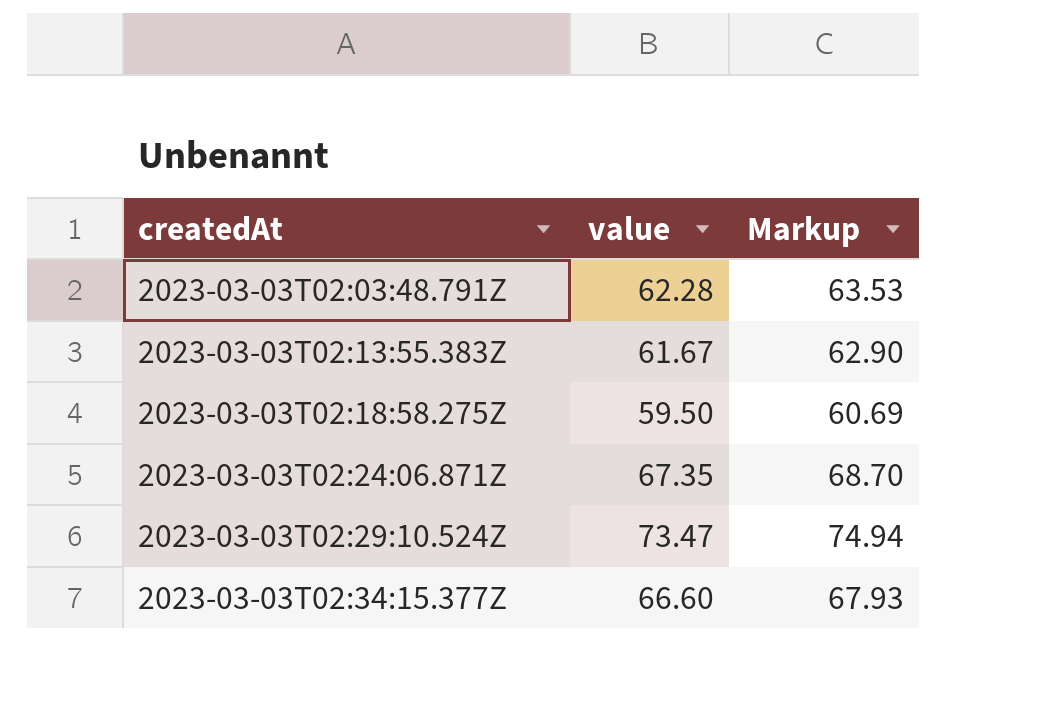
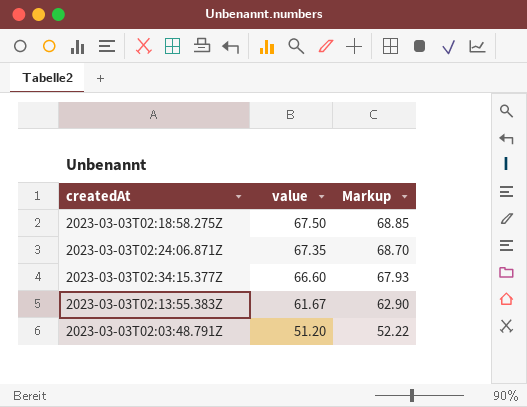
row order: createdAt ascending -> value descending
row 2023-03-03T02:29:10.524Z: 73.47 | 74.94 -> none
2023-03-03T02:18:58.275Z | value: 59.50 -> 67.50
2023-03-03T02:18:58.275Z | Markup: 60.69 -> 68.85
2023-03-03T02:03:48.791Z | value: 62.28 -> 51.20
2023-03-03T02:03:48.791Z | Markup: 63.53 -> 52.22

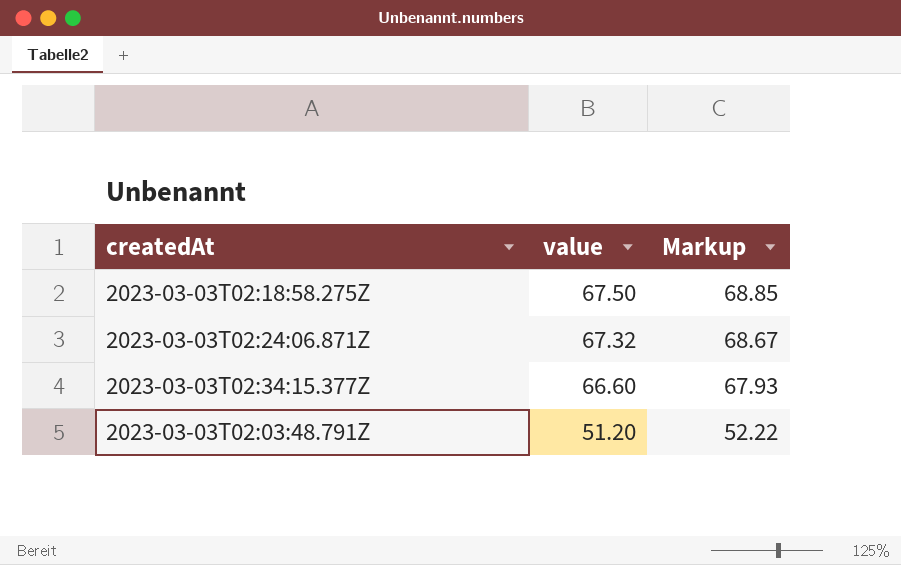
row 2023-03-03T02:13:55.383Z: 61.67 | 62.90 -> none
2023-03-03T02:24:06.871Z | value: 67.35 -> 67.32
2023-03-03T02:24:06.871Z | Markup: 68.70 -> 68.67

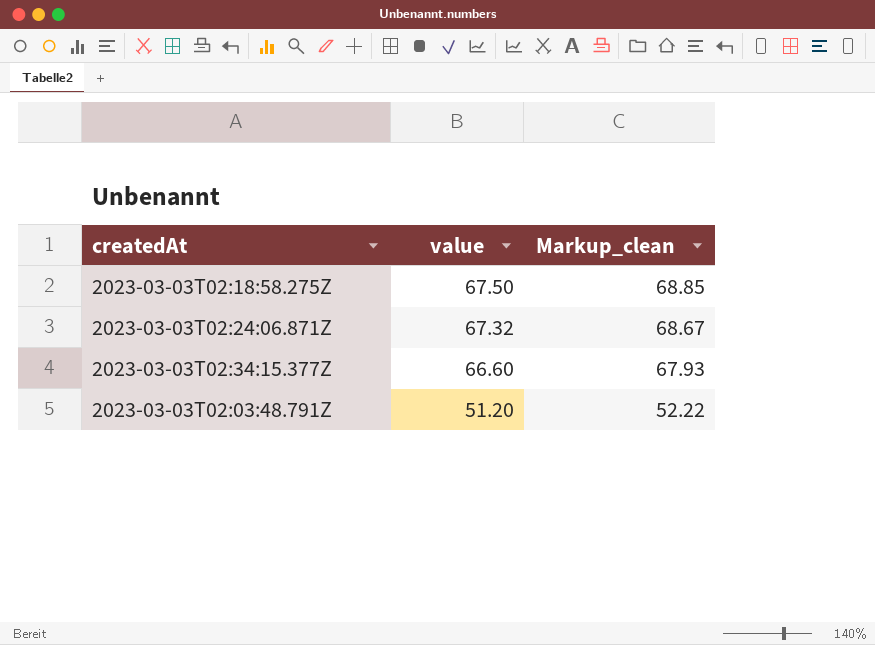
column name: Markup -> Markup_clean

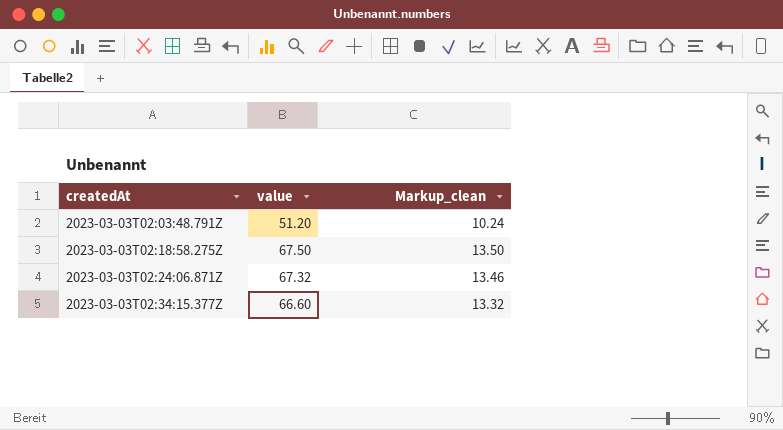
row order: value descending -> createdAt ascending
column Markup_clean | formula: [value] * 1.02 -> [value] * 0.2

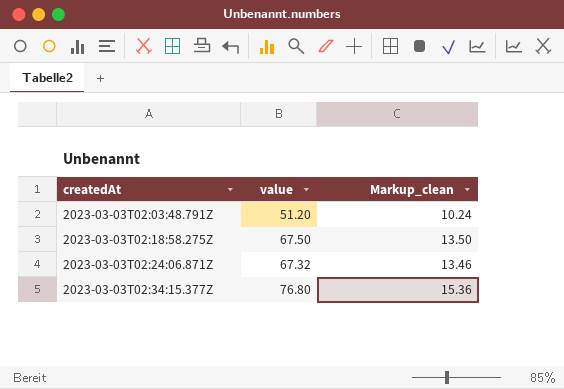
2023-03-03T02:34:15.377Z | value: 66.60 -> 76.80
2023-03-03T02:34:15.377Z | Markup_clean: 13.32 -> 15.36

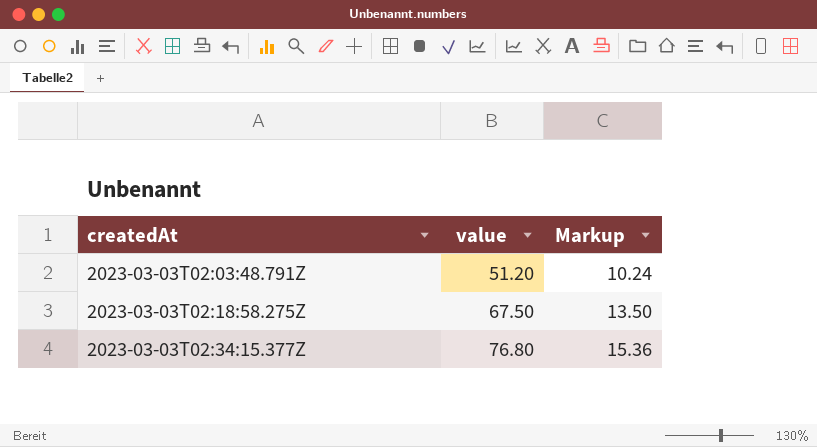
column name: Markup_clean -> Markup
row 2023-03-03T02:24:06.871Z: 67.32 | 13.46 -> none

